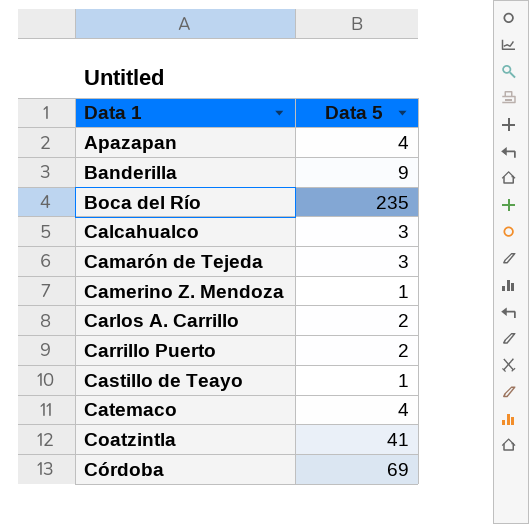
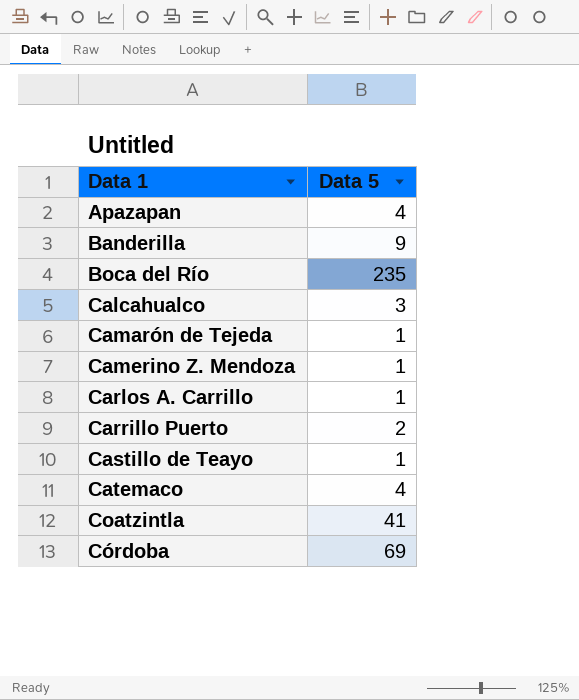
Camarón de Tejeda | Data 5: 3 -> 1
Carlos A. Carrillo | Data 5: 2 -> 1

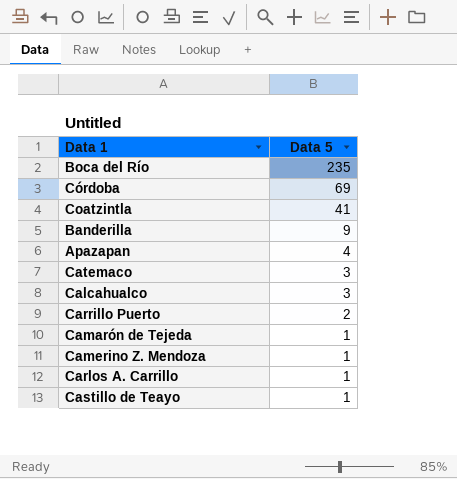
row order: Data 1 ascending -> Data 5 descending
Catemaco | Data 5: 4 -> 3

